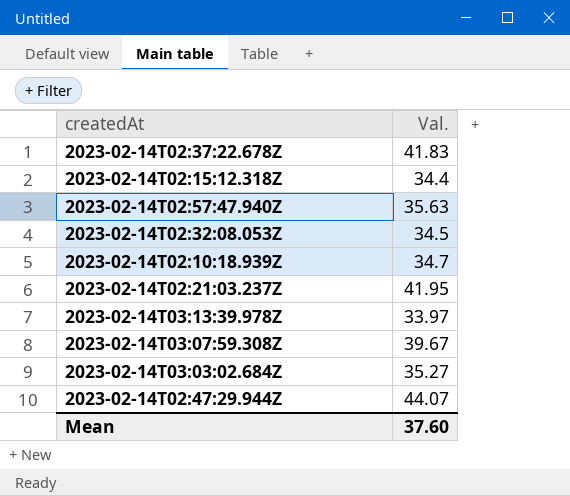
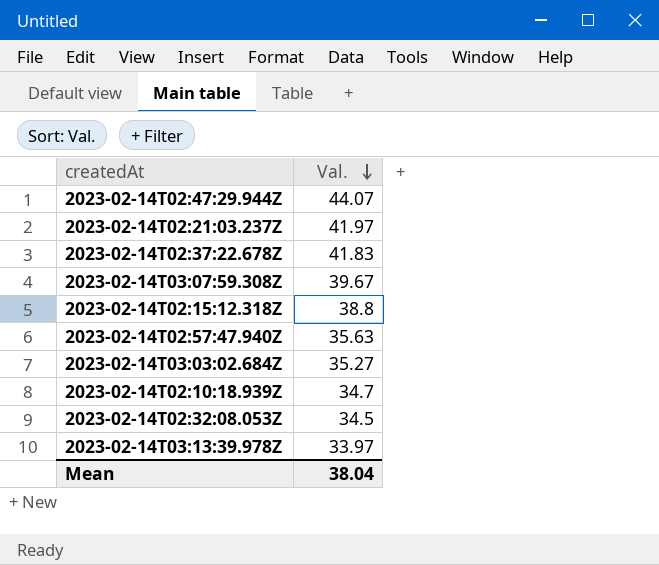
row order: none -> Val. descending
2023-02-14T02:21:03.237Z | Val.: 41.95 -> 41.97
2023-02-14T02:15:12.318Z | Val.: 34.4 -> 38.8
Mean | Val.: 37.60 -> 38.04

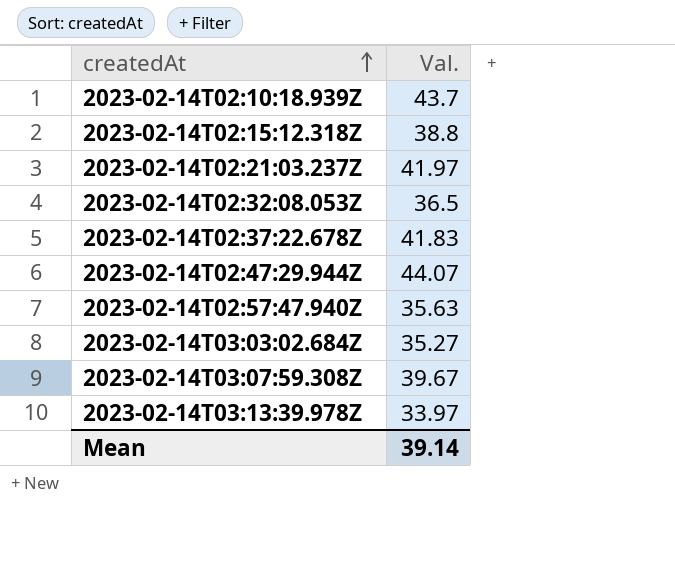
row order: Val. descending -> createdAt ascending
2023-02-14T02:10:18.939Z | Val.: 34.7 -> 43.7
2023-02-14T02:32:08.053Z | Val.: 34.5 -> 36.5
Mean | Val.: 38.04 -> 39.14

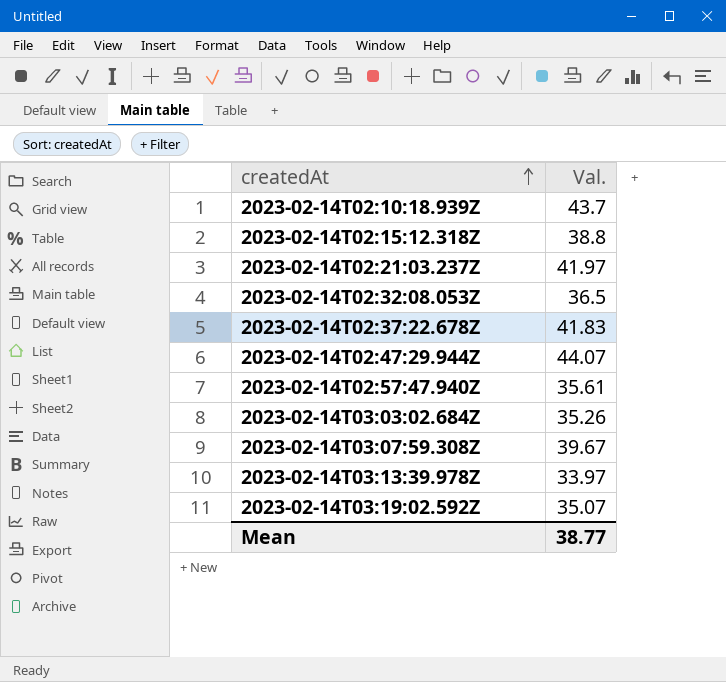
2023-02-14T02:57:47.940Z | Val.: 35.63 -> 35.61
2023-02-14T03:03:02.684Z | Val.: 35.27 -> 35.26
row 2023-02-14T03:19:02.592Z: none -> 35.07
Mean | Val.: 39.14 -> 38.77

